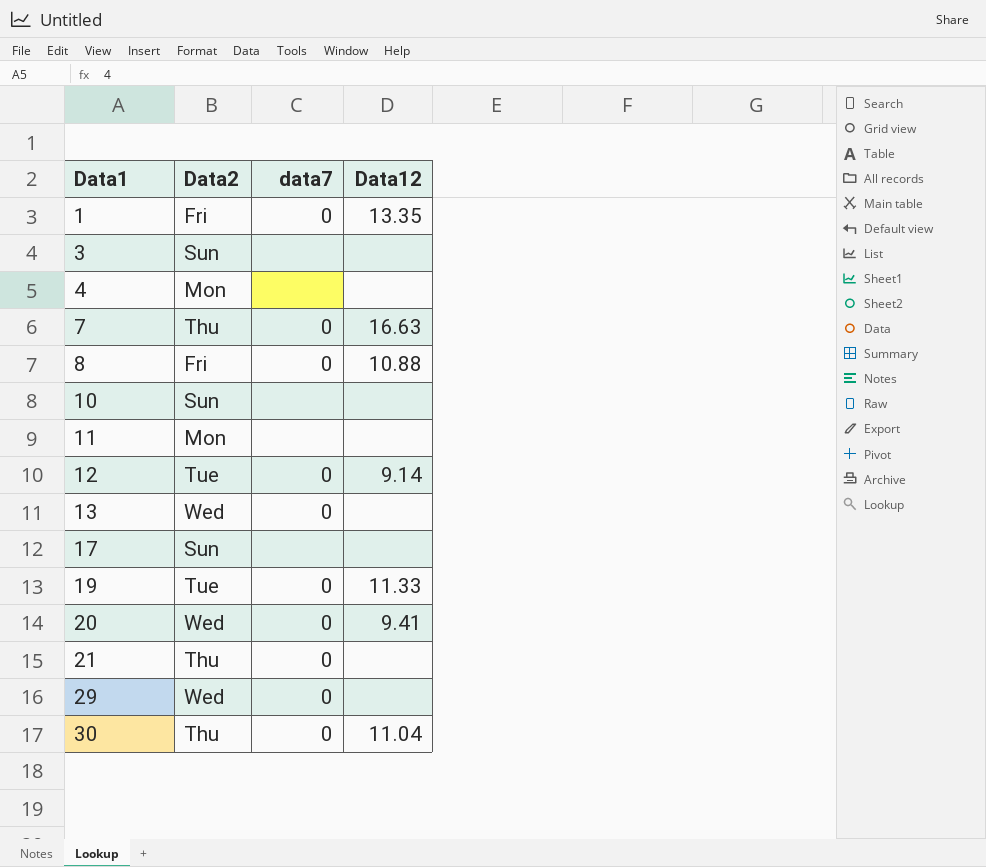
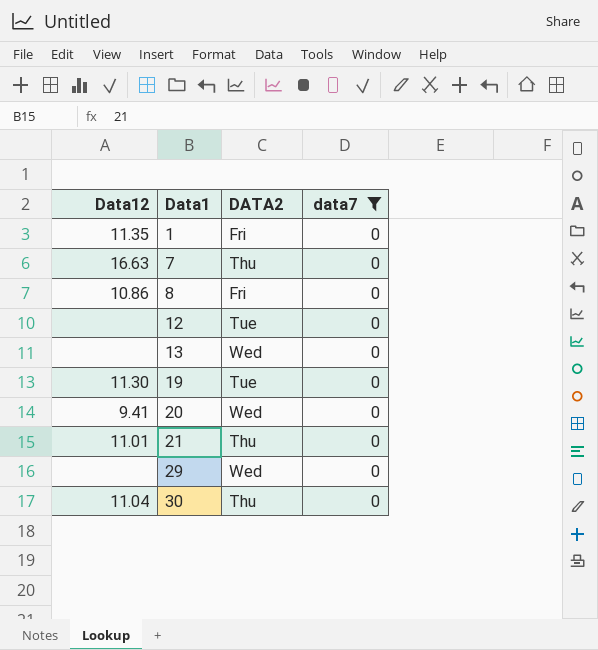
filter: none -> data7 = 0
column Data12 | position: 4 -> 1
column name: Data2 -> DATA2
1 | Data12: 13.35 -> 11.35
8 | Data12: 10.88 -> 10.86
12 | Data12: 9.14 -> none
19 | Data12: 11.33 -> 11.30
21 | Data12: none -> 11.01

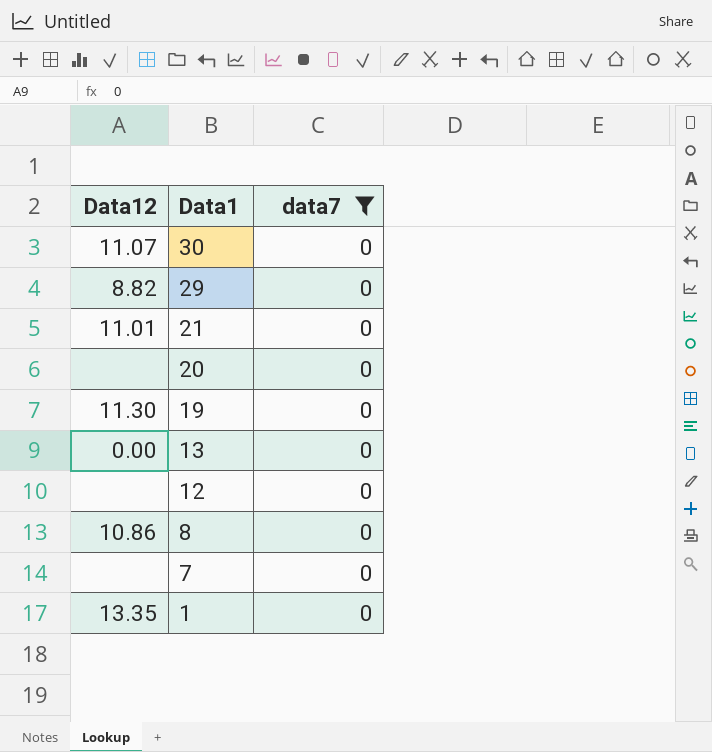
row order: Data1 ascending -> Data1 descending
column DATA2 | position: 3 -> none
30 | Data12: 11.04 -> 11.07
29 | Data12: none -> 8.82
20 | Data12: 9.41 -> none
13 | Data12: none -> 0.00
7 | Data12: 16.63 -> none
1 | Data12: 11.35 -> 13.35

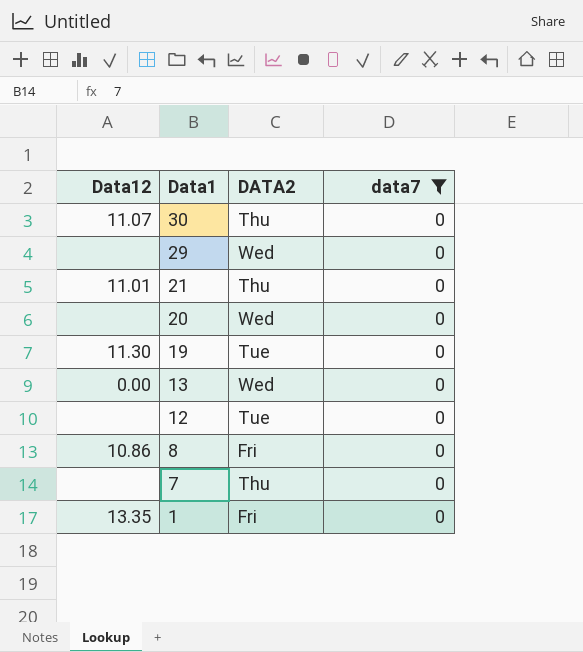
column DATA2 | position: none -> 3
29 | Data12: 8.82 -> none

